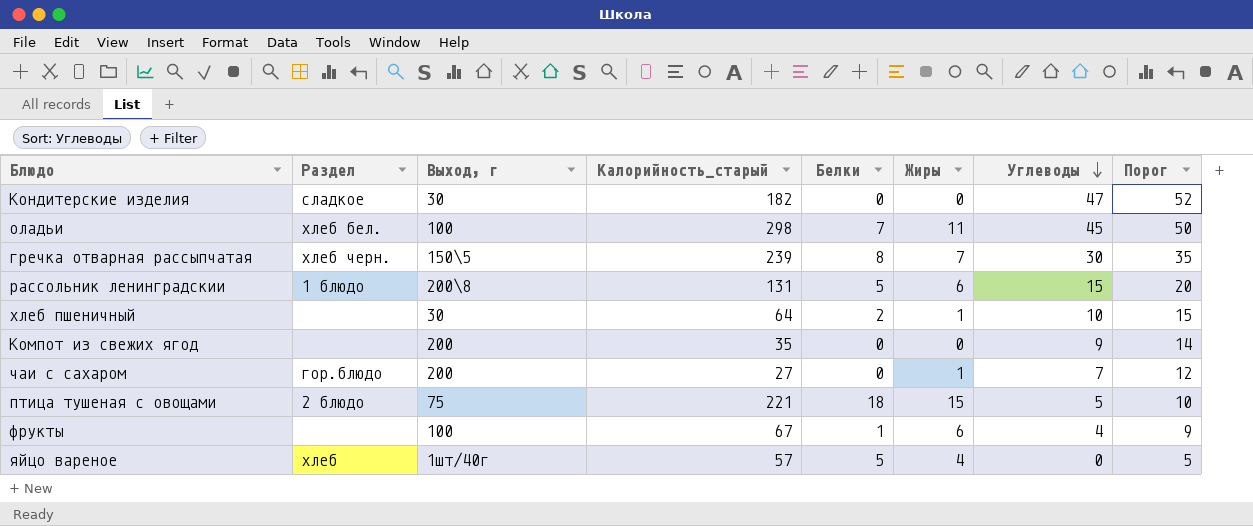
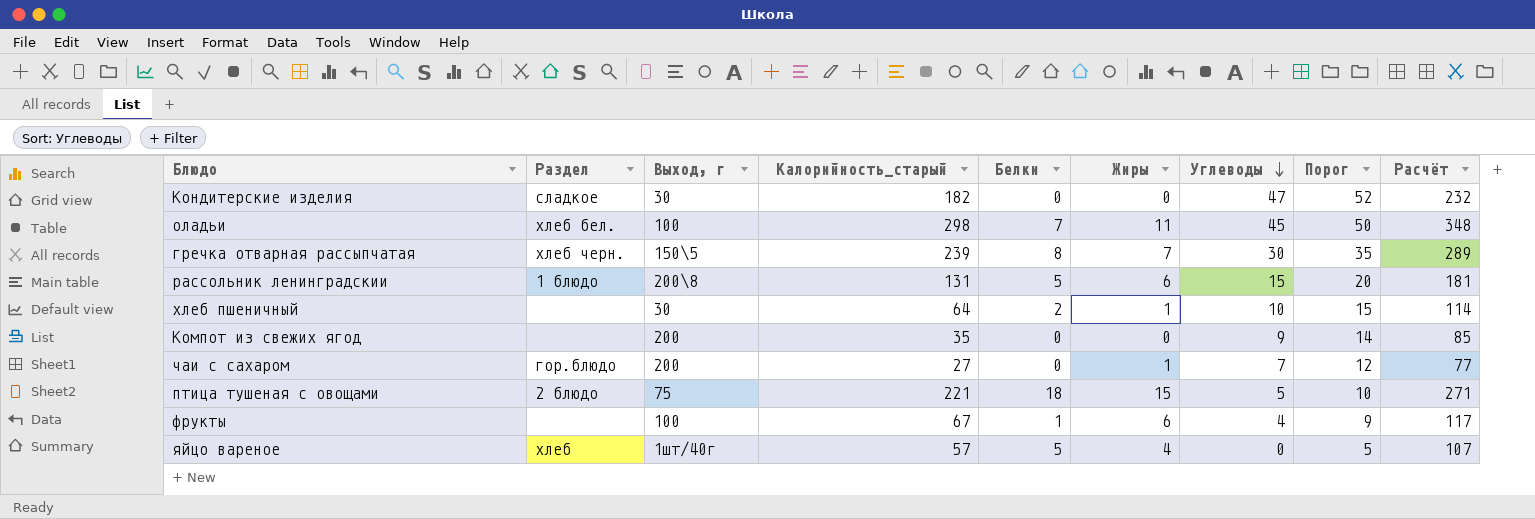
column Расчёт | formula: none -> [Калорийность_старый] + 50

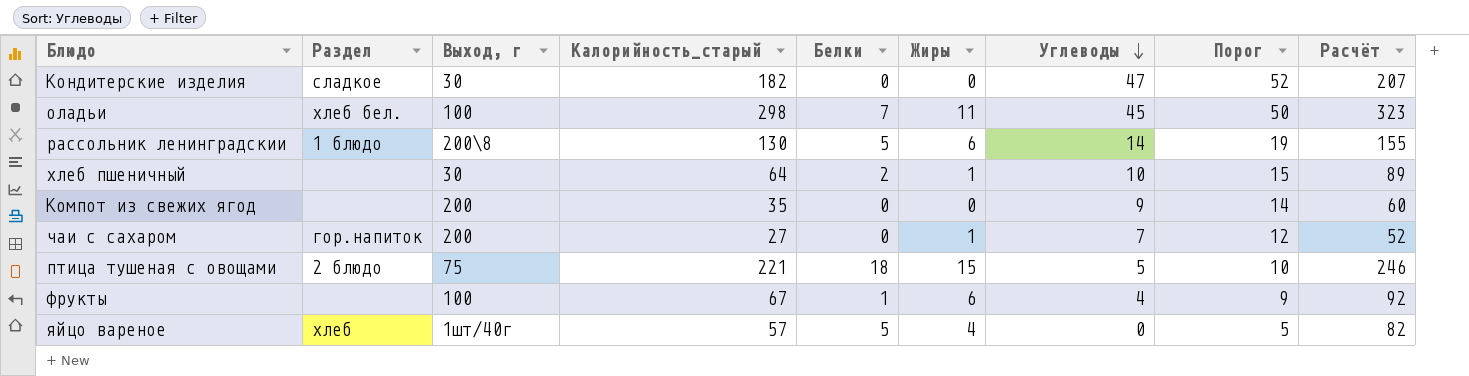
column Расчёт | formula: [Калорийность_старый] + 50 -> [Калорийность_старый] + 25
row гречка отварная рассыпчатая: хлеб черн. | 150\5 | 239 | 8 | 7 | 30 | 35 | 289 -> none
рассольник ленинградскии | Калорийность_старый: 131 -> 130
рассольник ленинградскии | Углеводы: 15 -> 14
рассольник ленинградскии | Порог: 20 -> 19
чаи с сахаром | Раздел: гор.блюдо -> гор.напиток

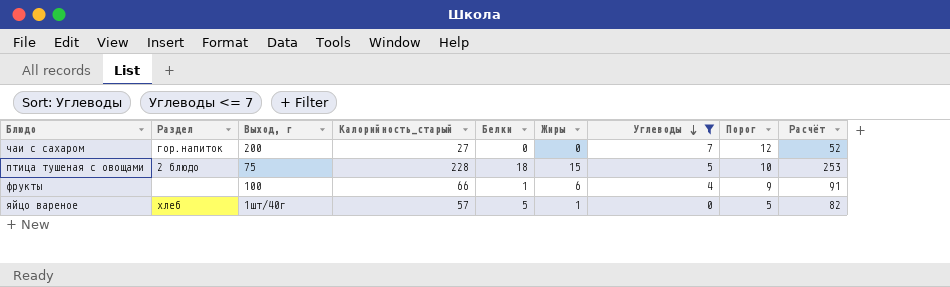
filter: none -> Углеводы <= 7
чаи с сахаром | Жиры: 1 -> 0
птица тушеная с овощами | Калорийность_старый: 221 -> 228
птица тушеная с овощами | Расчёт: 246 -> 253
фрукты | Калорийность_старый: 67 -> 66
фрукты | Расчёт: 92 -> 91
яйцо вареное | Жиры: 4 -> 1

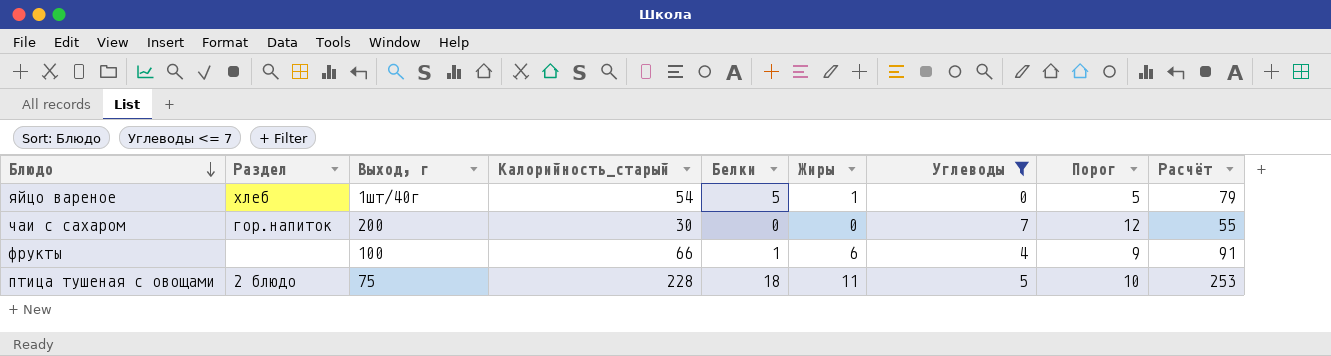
row order: Углеводы descending -> Блюдо descending
яйцо вареное | Калорийность_старый: 57 -> 54
яйцо вареное | Расчёт: 82 -> 79
чаи с сахаром | Калорийность_старый: 27 -> 30
чаи с сахаром | Расчёт: 52 -> 55
птица тушеная с овощами | Жиры: 15 -> 11

